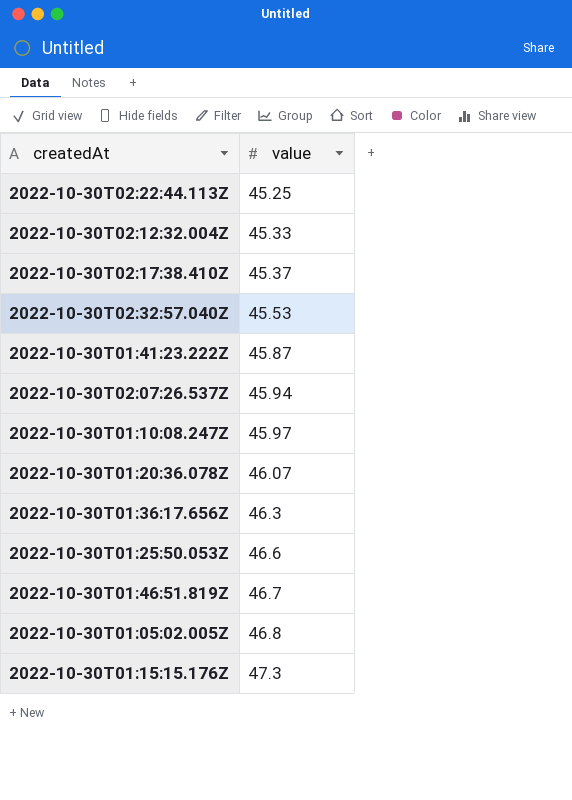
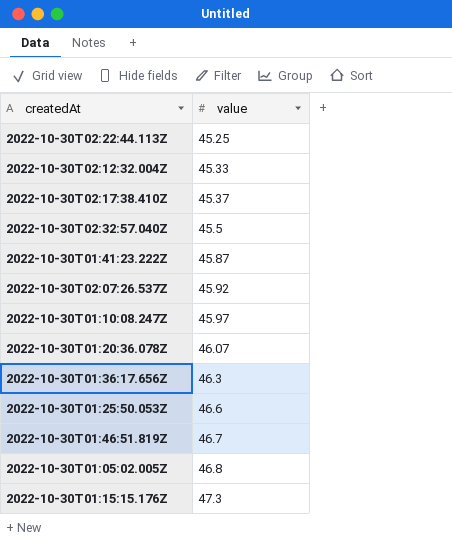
2022-10-30T02:32:57.040Z | value: 45.53 -> 45.5
2022-10-30T02:07:26.537Z | value: 45.94 -> 45.92

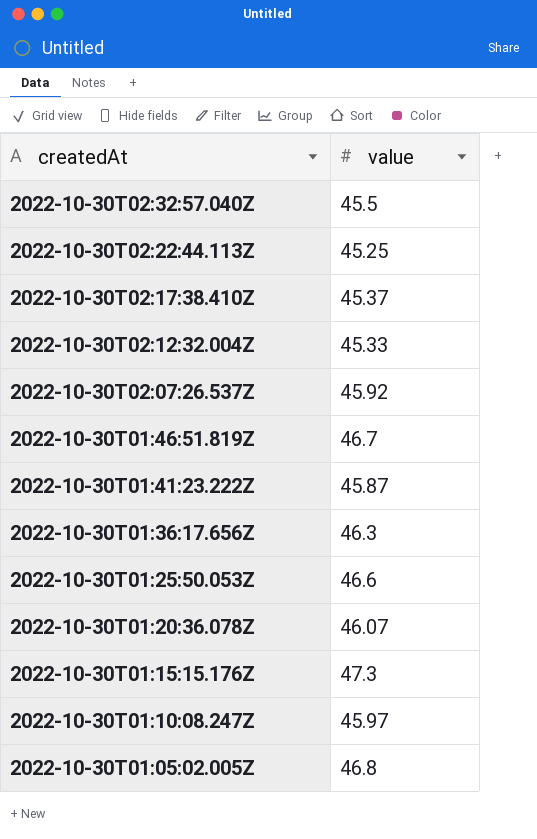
row order: value ascending -> createdAt descending

